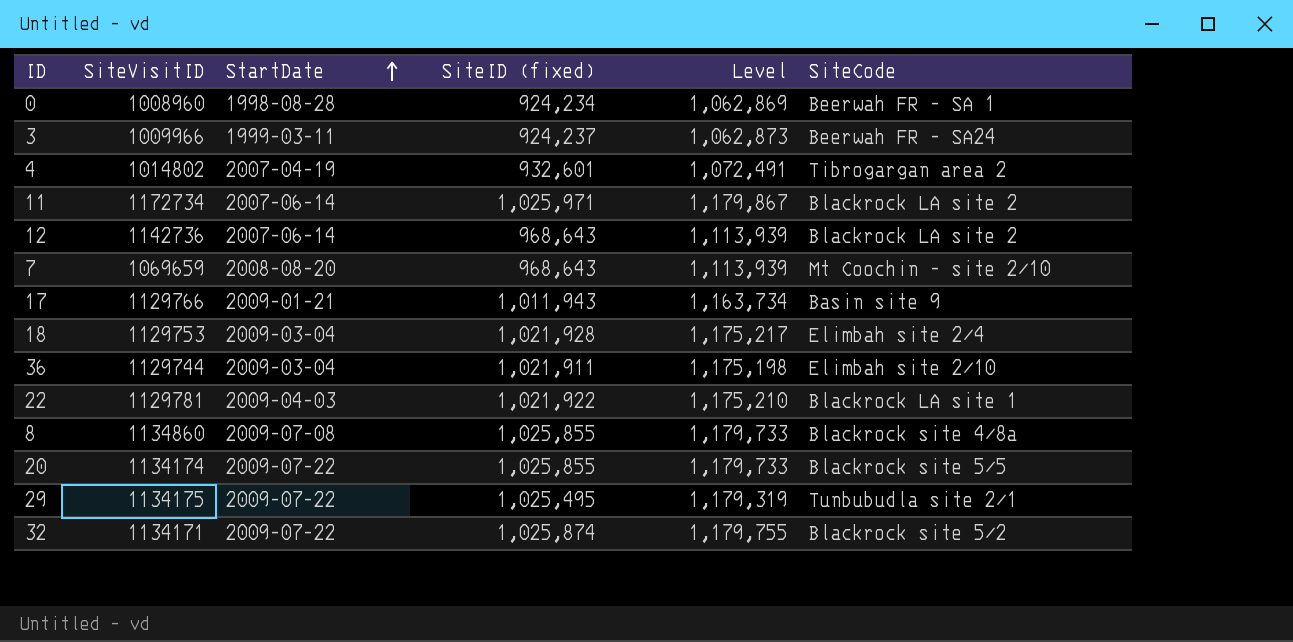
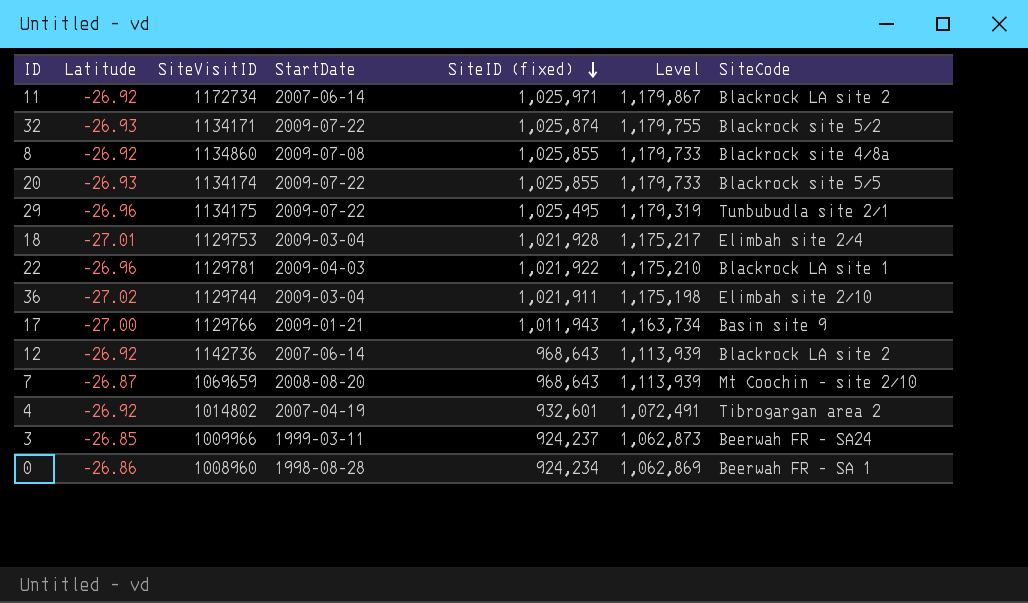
row order: StartDate ascending -> SiteID (fixed) descending
column Latitude | position: none -> 2

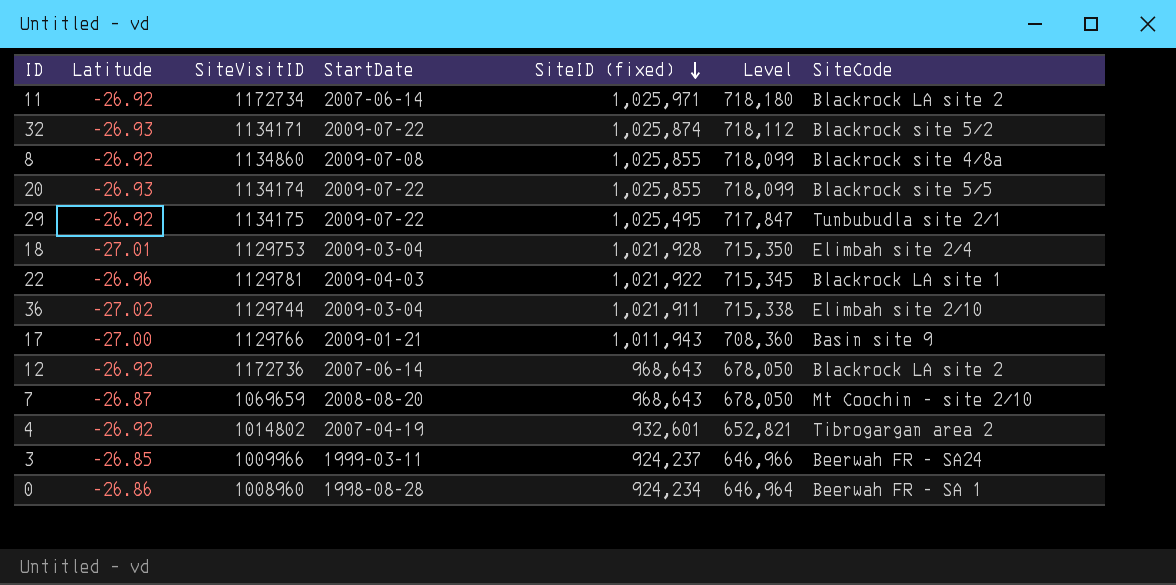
column Level | formula: [SiteID (fixed)] * 1.15 -> [SiteID (fixed)] * 0.7
29 | Latitude: -26.96 -> -26.92
12 | SiteVisitID: 1142736 -> 1172736

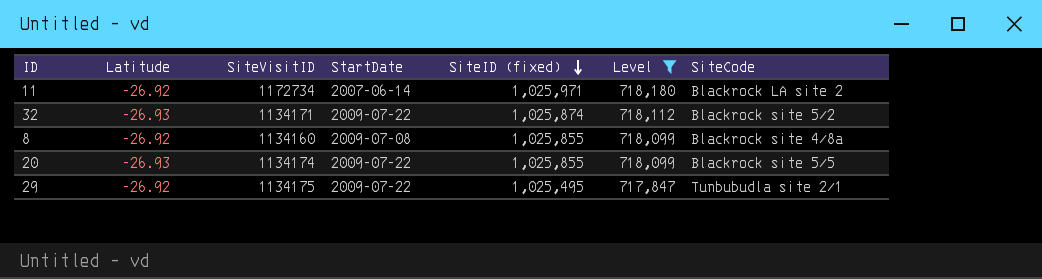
filter: none -> Level >= 717,847
8 | SiteVisitID: 1134860 -> 1134160

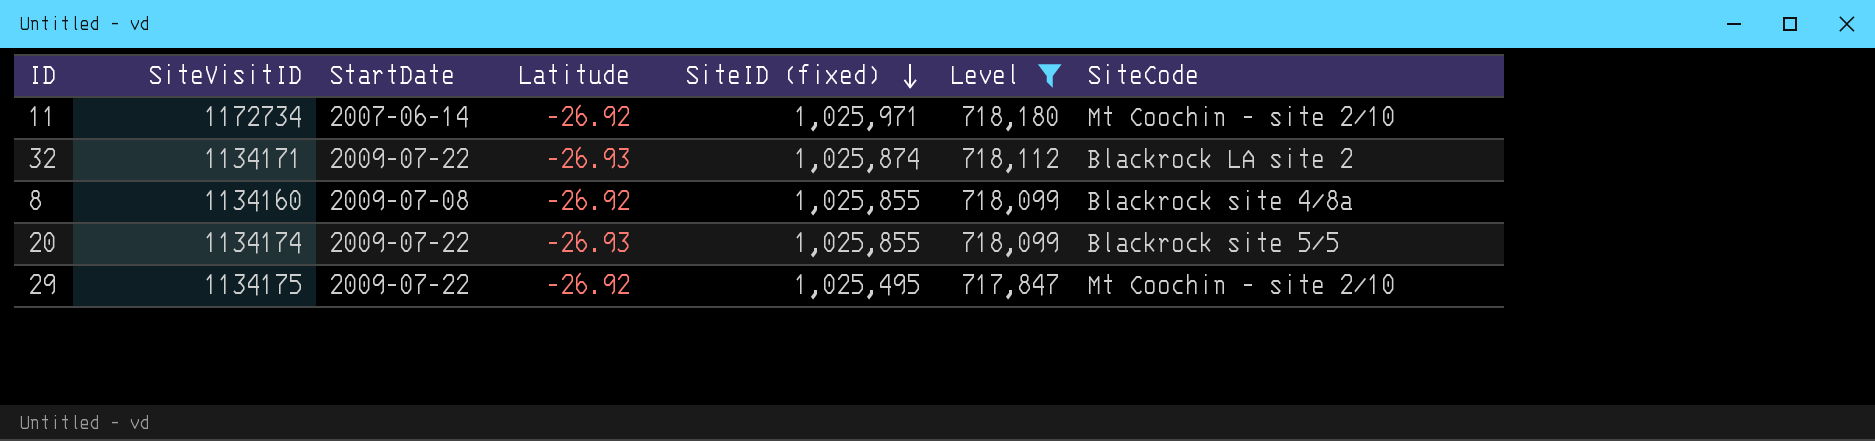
column Latitude | position: 2 -> 4
11 | SiteCode: Blackrock LA site 2 -> Mt Coochin - site 2/10
32 | SiteCode: Blackrock site 5/2 -> Blackrock LA site 2
29 | SiteCode: Tunbubudla site 2/1 -> Mt Coochin - site 2/10

